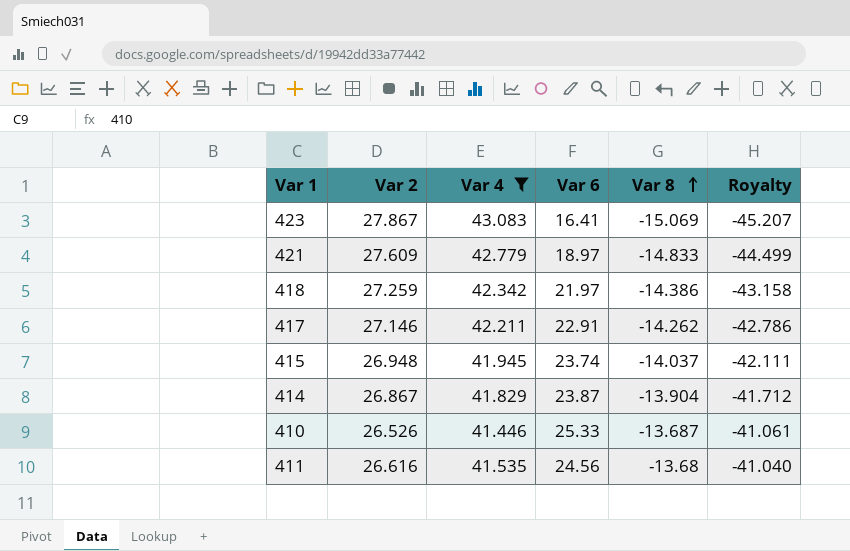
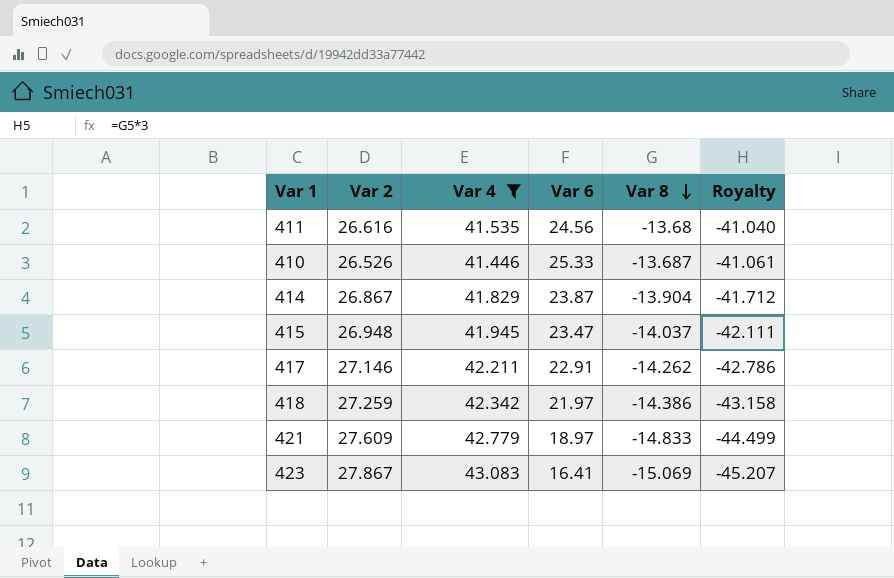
row order: Var 8 ascending -> Var 8 descending
415 | Var 6: 23.74 -> 23.47

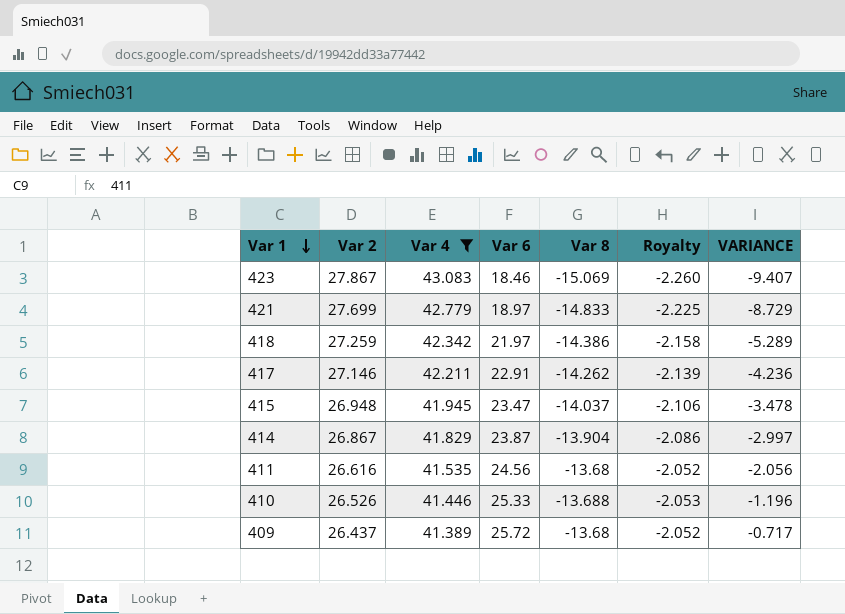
row order: Var 8 descending -> Var 1 descending
column Royalty | formula: [Var 8] * 3 -> [Var 8] * 0.15
column VARIANCE | formula: none -> [Var 6] - [Var 2]
423 | Var 6: 16.41 -> 18.46
421 | Var 2: 27.609 -> 27.699
410 | Var 8: -13.687 -> -13.688
row 409: none -> 26.437 | 41.389 | 25.72 | -13.68 | -2.052 | -0.717

